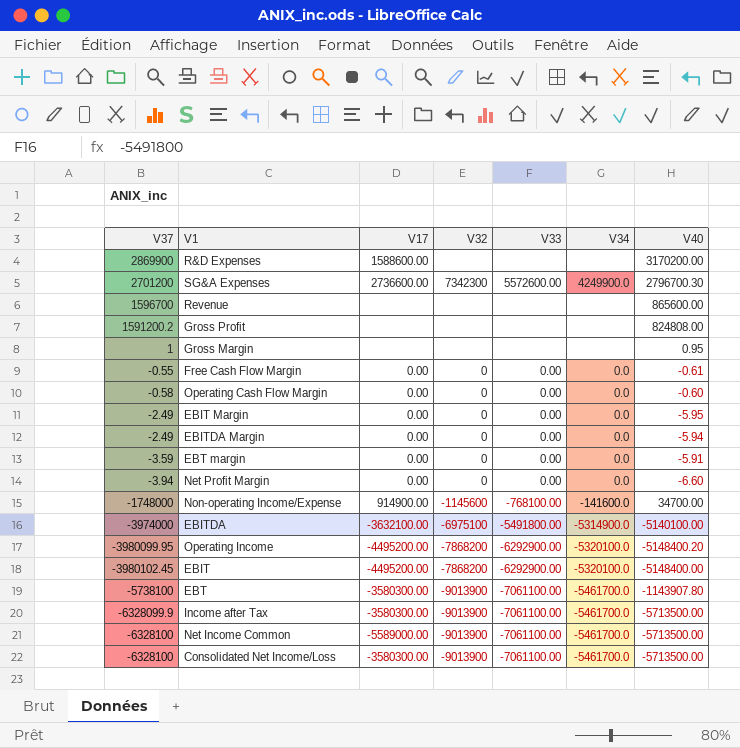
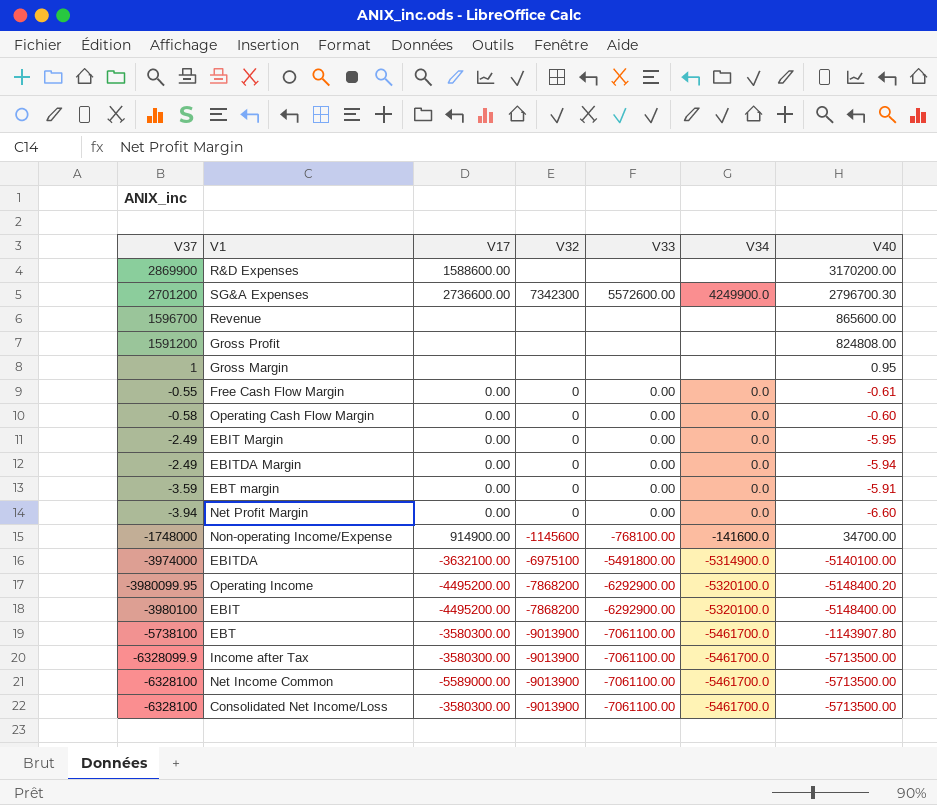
Gross Profit | V37: 1591200.2 -> 1591200
EBIT | V37: -3980102.45 -> -3980100

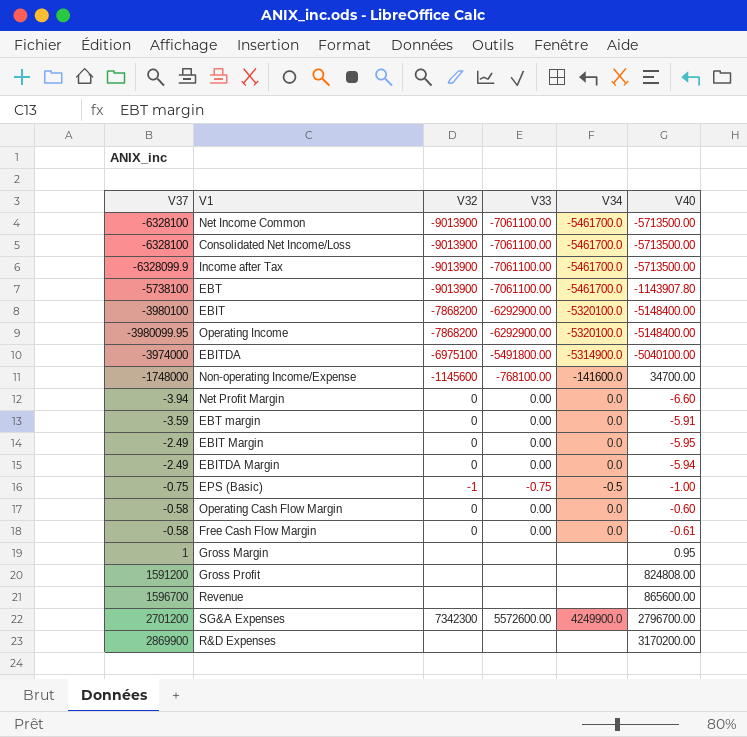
row order: V37 descending -> V37 ascending
column V17 | position: 3 -> none
Operating Income | V40: -5148400.20 -> -5148400.00
EBITDA | V40: -5140100.00 -> -5040100.00
row EPS (Basic): none -> -0.75 | -1 | -0.75 | -0.5 | -1.00
Free Cash Flow Margin | V37: -0.55 -> -0.58
SG&A Expenses | V40: 2796700.30 -> 2796700.00

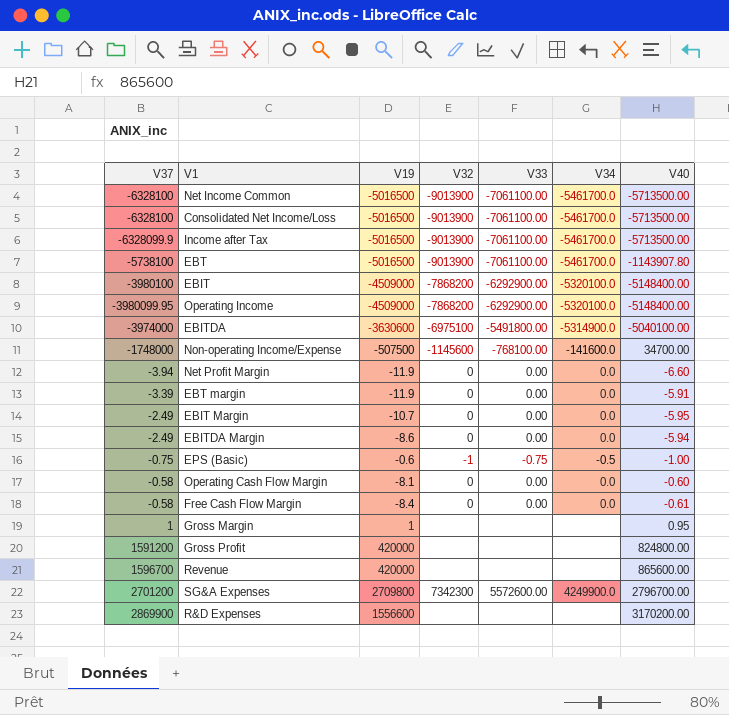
column V19 | position: none -> 3
EBT margin | V37: -3.59 -> -3.39
Gross Profit | V40: 824808.00 -> 824800.00

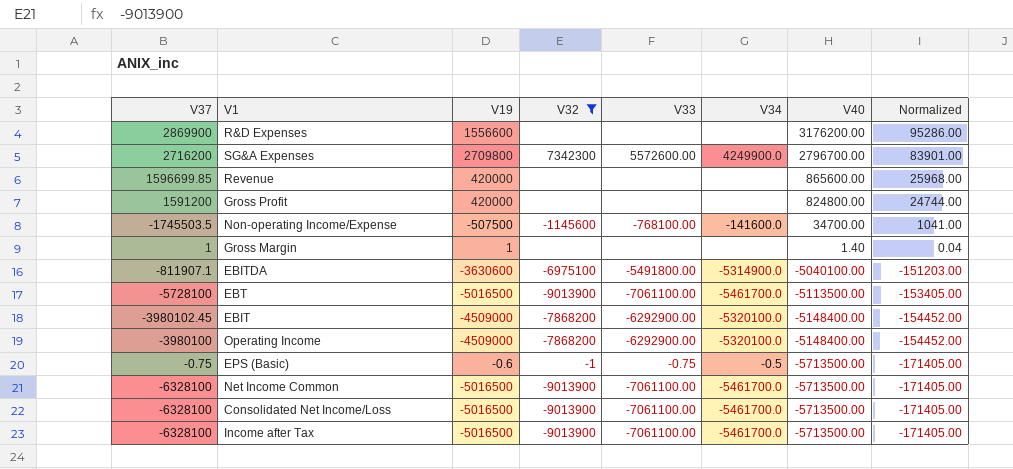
filter: none -> V32 != 0
row order: V37 ascending -> V40 descending
column Normalized | formula: none -> [V40] * 0.03
R&D Expenses | V40: 3170200.00 -> 3176200.00
SG&A Expenses | V37: 2701200 -> 2716200
Revenue | V37: 1596700 -> 1596699.85
Non-operating Income/Expense | V37: -1748000 -> -1745503.5
Gross Margin | V40: 0.95 -> 1.40
EBITDA | V37: -3974000 -> -811907.1
EBT | V37: -5738100 -> -5728100
EBT | V40: -1143907.80 -> -5113500.00
EBIT | V37: -3980100 -> -3980102.45
Operating Income | V37: -3980099.95 -> -3980100
EPS (Basic) | V40: -1.00 -> -5713500.00
Income after Tax | V37: -6328099.9 -> -6328100

